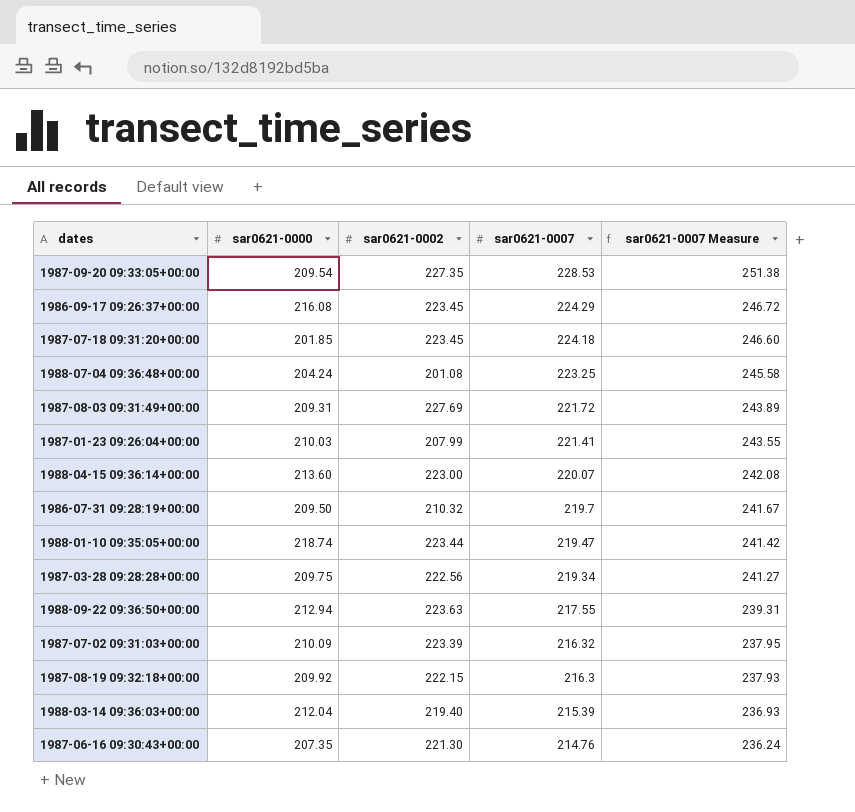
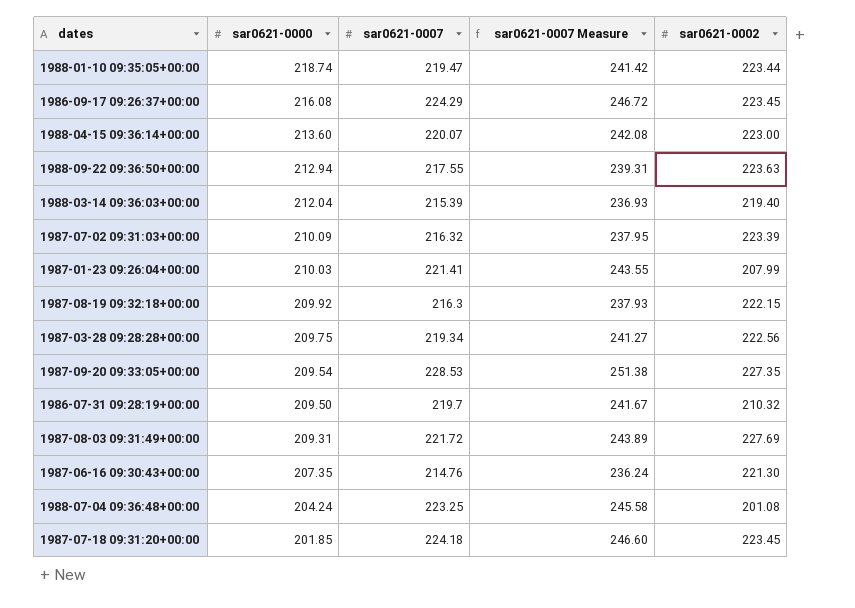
row order: sar0621-0007 descending -> sar0621-0000 descending
column sar0621-0002 | position: 3 -> 5

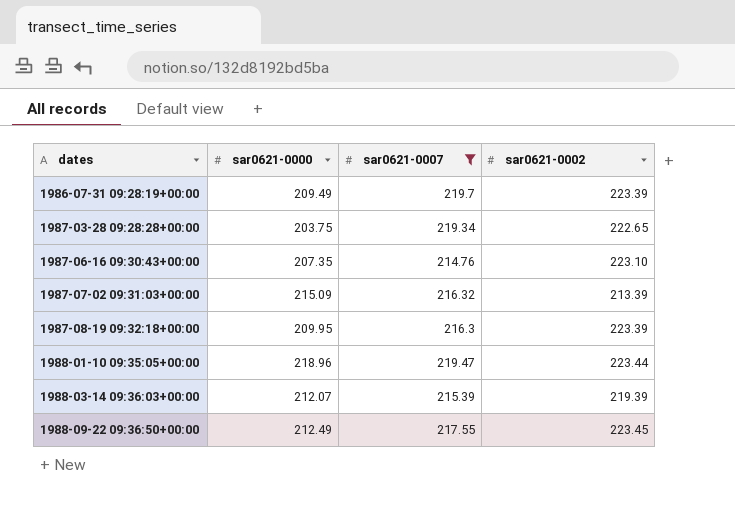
filter: none -> sar0621-0007 <= 219.7
row order: sar0621-0000 descending -> dates ascending
column sar0621-0007 Measure | formula: [sar0621-0007] * 1.1 -> none
1986-07-31 09:28:19+00:00 | sar0621-0000: 209.50 -> 209.49
1986-07-31 09:28:19+00:00 | sar0621-0002: 210.32 -> 223.39
1987-03-28 09:28:28+00:00 | sar0621-0000: 209.75 -> 203.75
1987-03-28 09:28:28+00:00 | sar0621-0002: 222.56 -> 222.65
1987-06-16 09:30:43+00:00 | sar0621-0002: 221.30 -> 223.10
1987-07-02 09:31:03+00:00 | sar0621-0000: 210.09 -> 215.09
1987-07-02 09:31:03+00:00 | sar0621-0002: 223.39 -> 213.39
1987-08-19 09:32:18+00:00 | sar0621-0000: 209.92 -> 209.95
1987-08-19 09:32:18+00:00 | sar0621-0002: 222.15 -> 223.39
1988-01-10 09:35:05+00:00 | sar0621-0000: 218.74 -> 218.96
1988-03-14 09:36:03+00:00 | sar0621-0000: 212.04 -> 212.07
1988-03-14 09:36:03+00:00 | sar0621-0002: 219.40 -> 219.39
1988-09-22 09:36:50+00:00 | sar0621-0000: 212.94 -> 212.49
1988-09-22 09:36:50+00:00 | sar0621-0002: 223.63 -> 223.45

